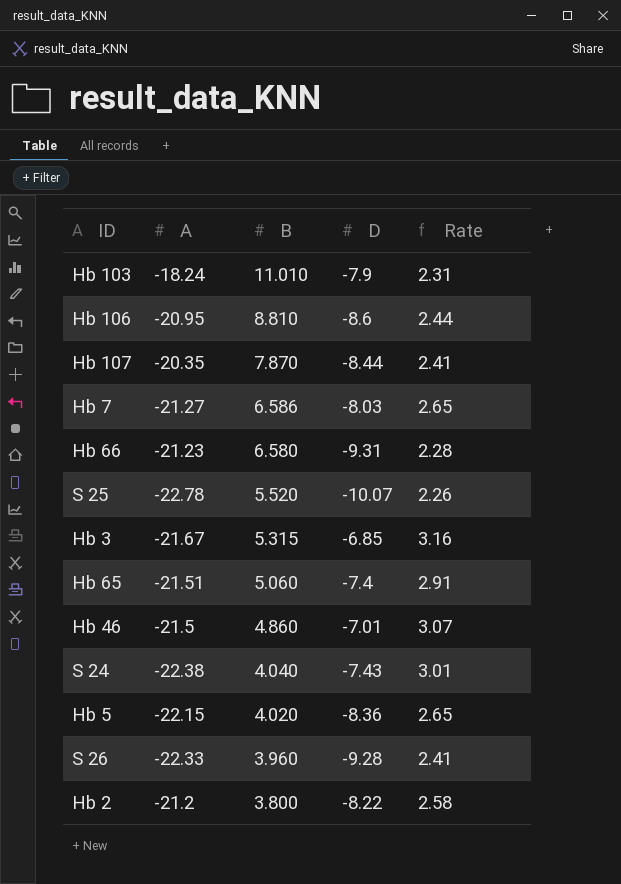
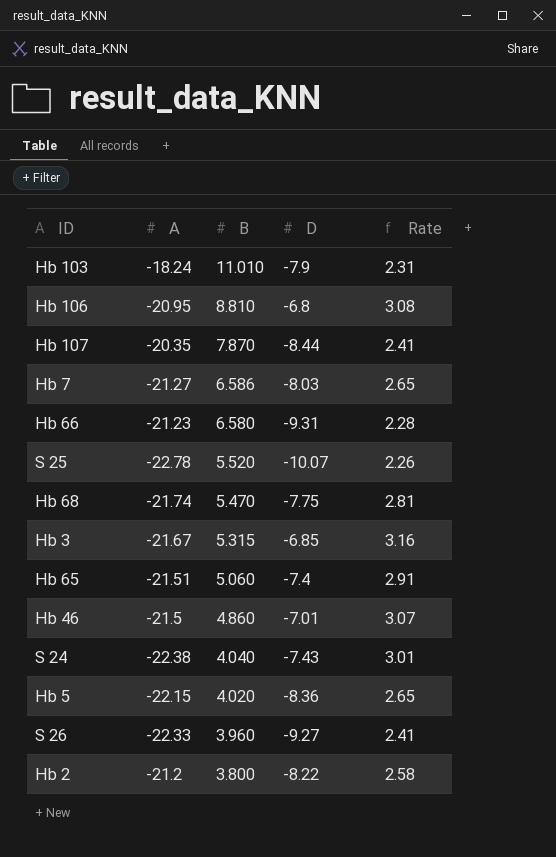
Hb 106 | D: -8.6 -> -6.8
Hb 106 | Rate: 2.44 -> 3.08
row Hb 68: none -> -21.74 | 5.470 | -7.75 | 2.81
S 26 | D: -9.28 -> -9.27

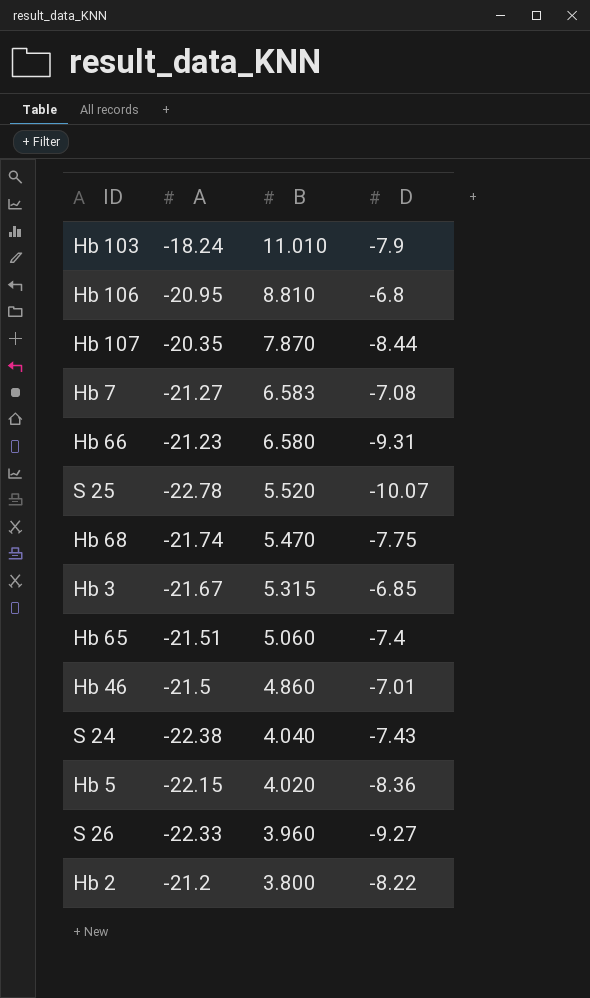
column Rate | formula: [A] / [D] -> none
Hb 7 | B: 6.586 -> 6.583
Hb 7 | D: -8.03 -> -7.08

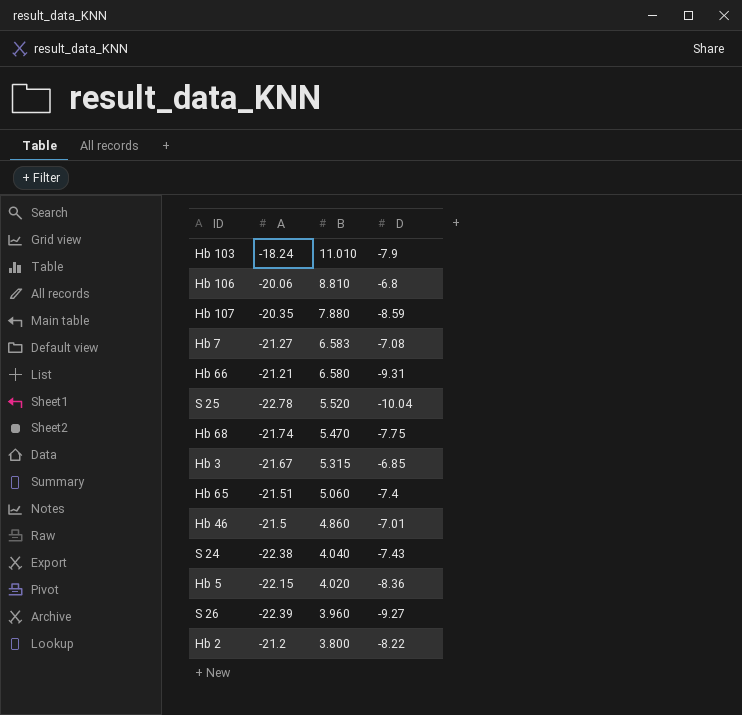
Hb 106 | A: -20.95 -> -20.06
Hb 107 | B: 7.870 -> 7.880
Hb 107 | D: -8.44 -> -8.59
Hb 66 | A: -21.23 -> -21.21
S 25 | D: -10.07 -> -10.04
S 26 | A: -22.33 -> -22.39

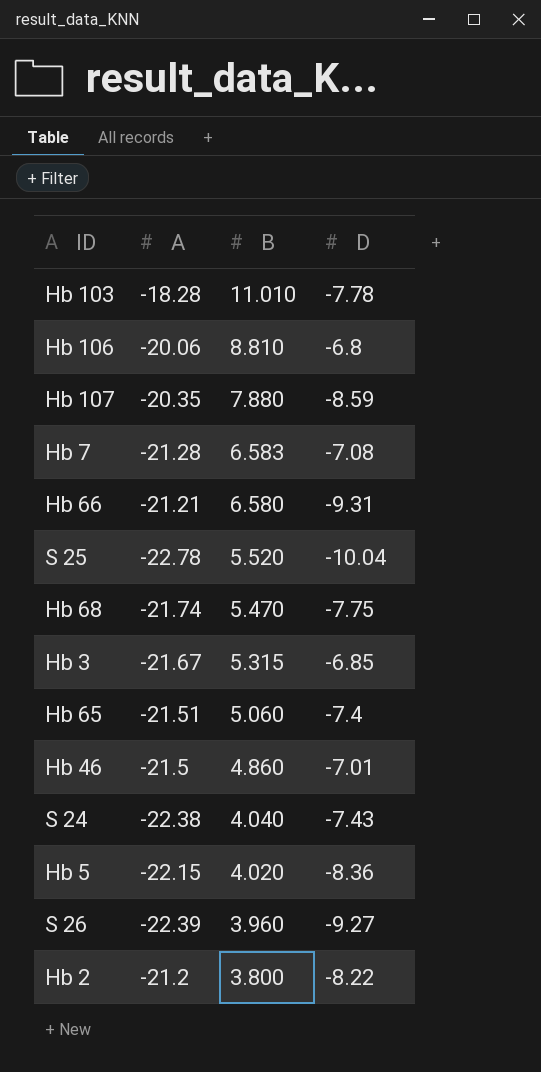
Hb 103 | A: -18.24 -> -18.28
Hb 103 | D: -7.9 -> -7.78
Hb 7 | A: -21.27 -> -21.28

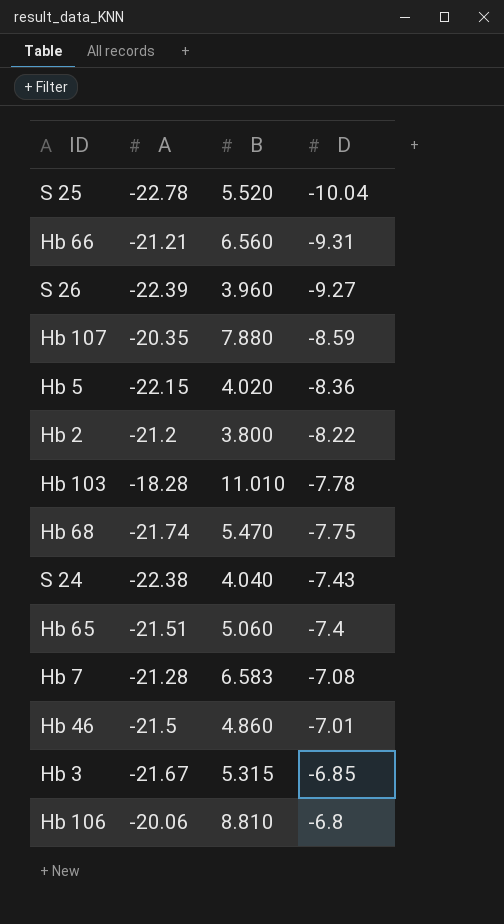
row order: B descending -> D ascending
Hb 66 | B: 6.580 -> 6.560

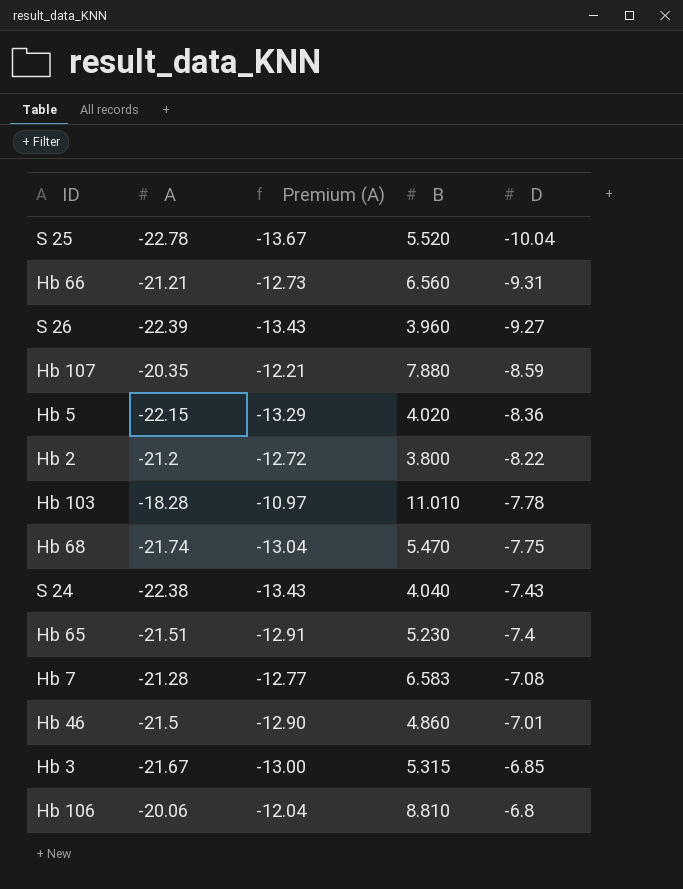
column Premium (A) | formula: none -> [A] * 0.6
Hb 65 | B: 5.060 -> 5.230

